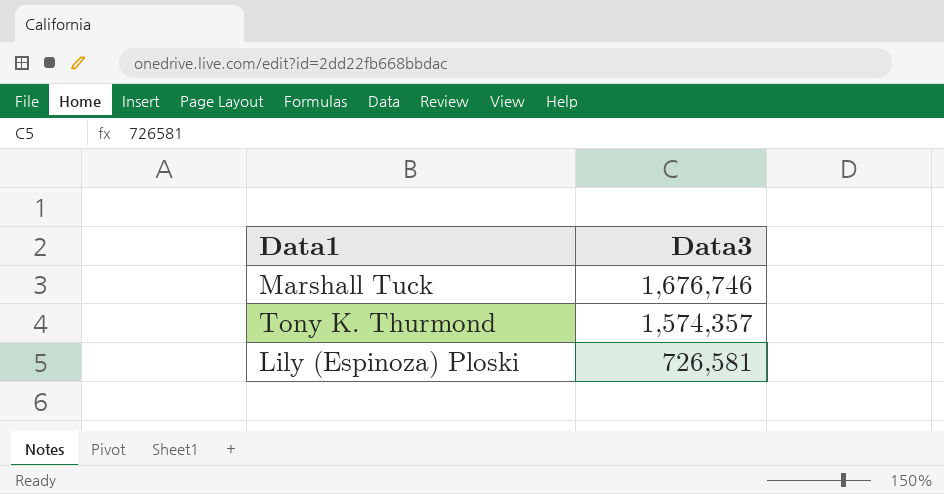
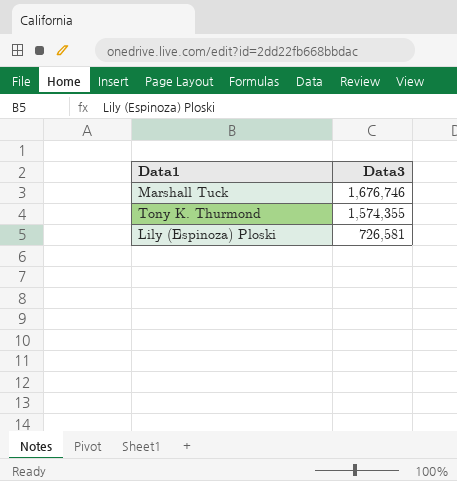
Tony K. Thurmond | Data3: 1,574,357 -> 1,574,355

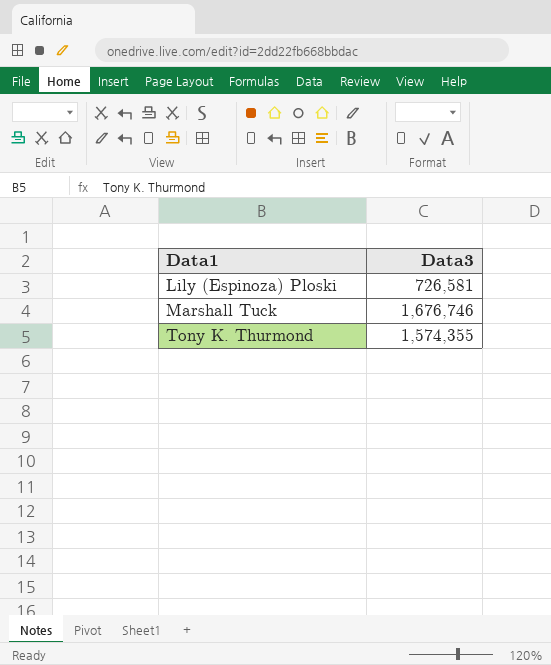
row order: Data3 descending -> Data1 ascending

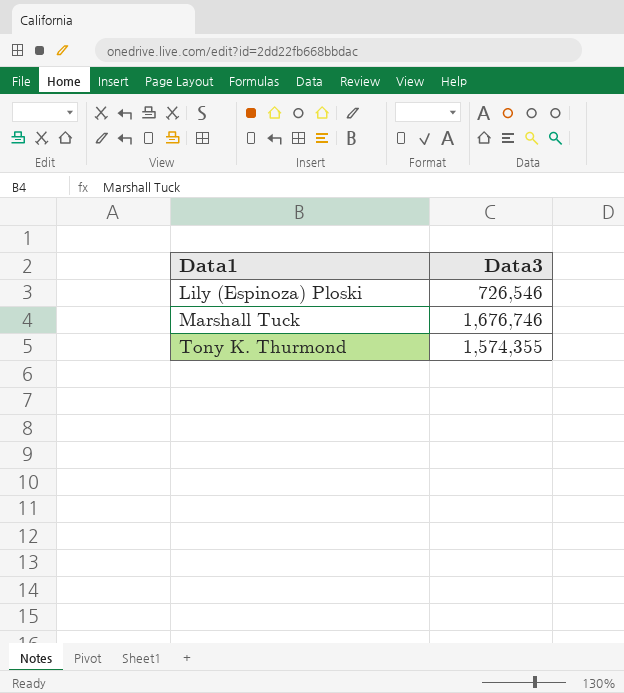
Lily (Espinoza) Ploski | Data3: 726,581 -> 726,546

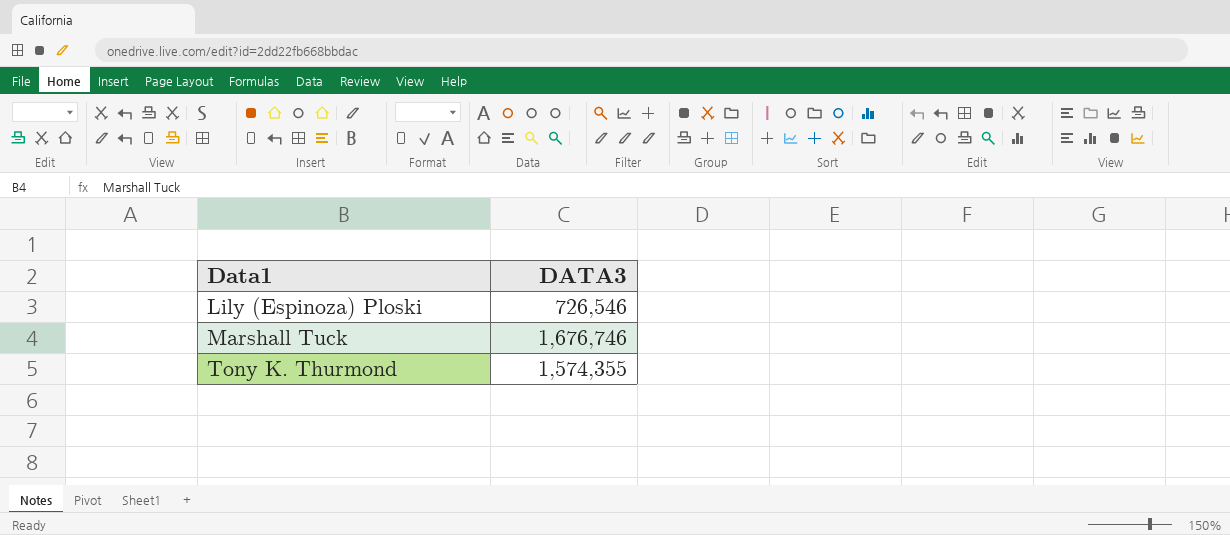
column name: Data3 -> DATA3

